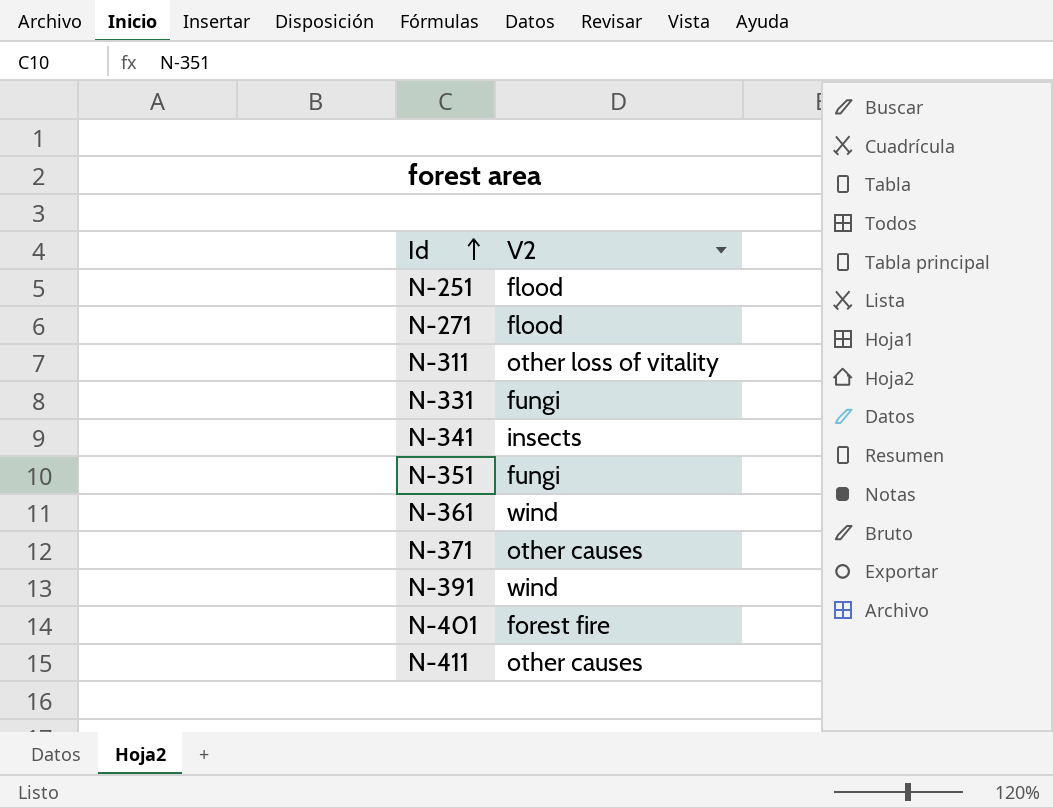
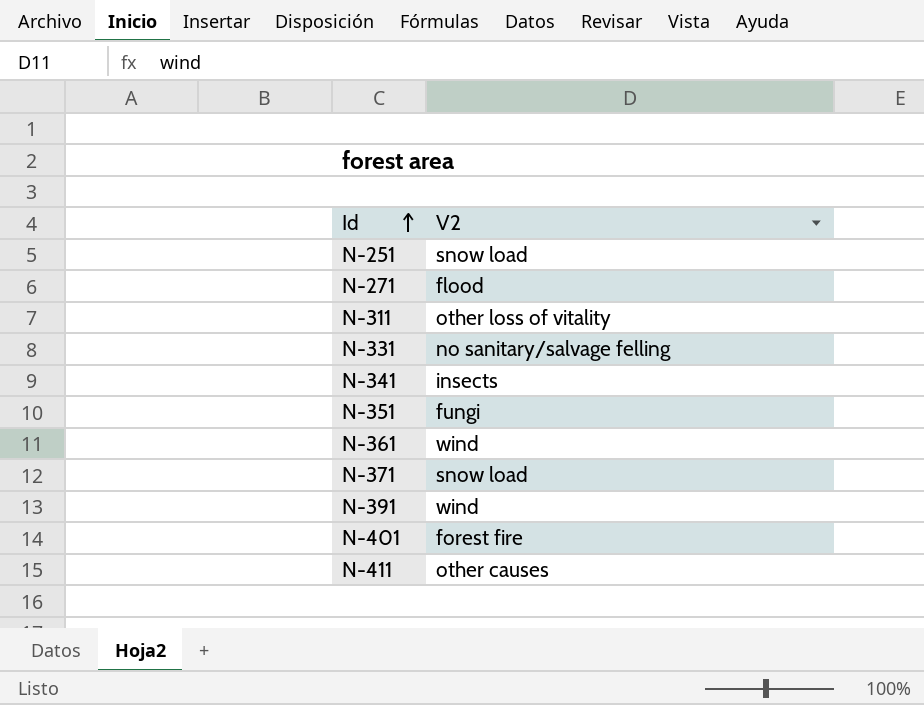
N-251 | V2: flood -> snow load
N-331 | V2: fungi -> no sanitary/salvage felling
N-371 | V2: other causes -> snow load

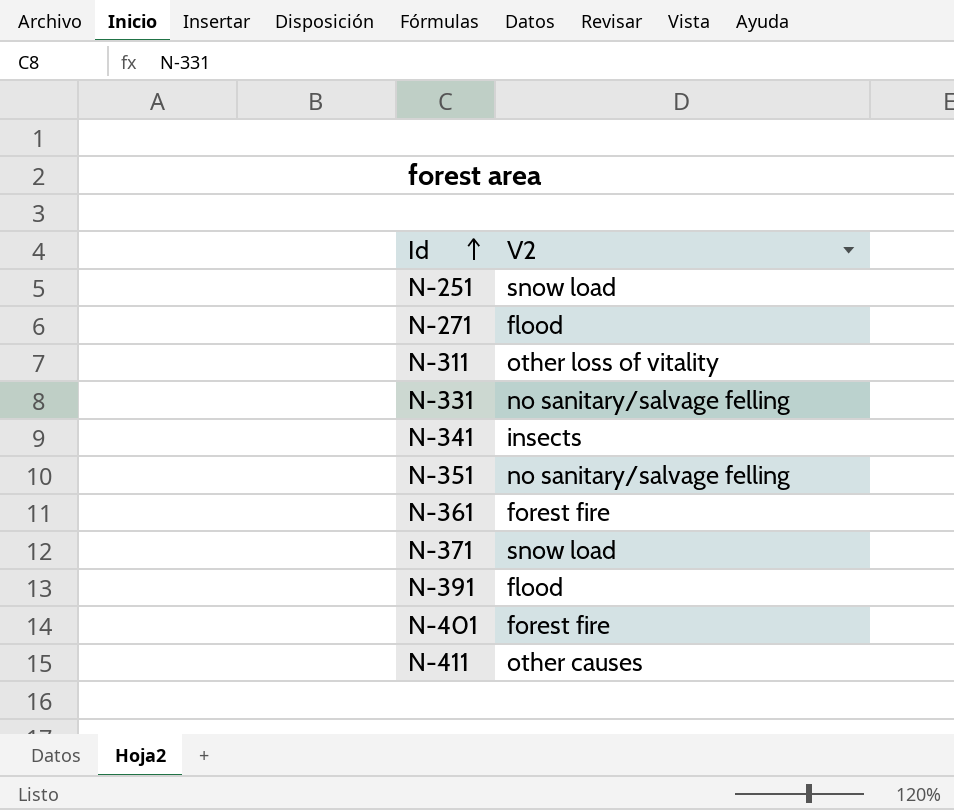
N-351 | V2: fungi -> no sanitary/salvage felling
N-361 | V2: wind -> forest fire
N-391 | V2: wind -> flood

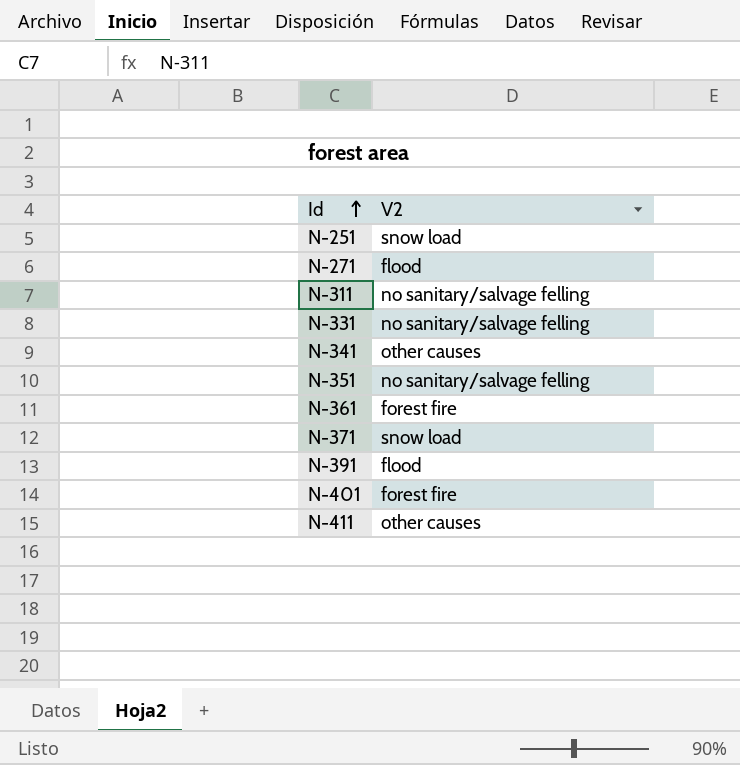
N-311 | V2: other loss of vitality -> no sanitary/salvage felling
N-341 | V2: insects -> other causes

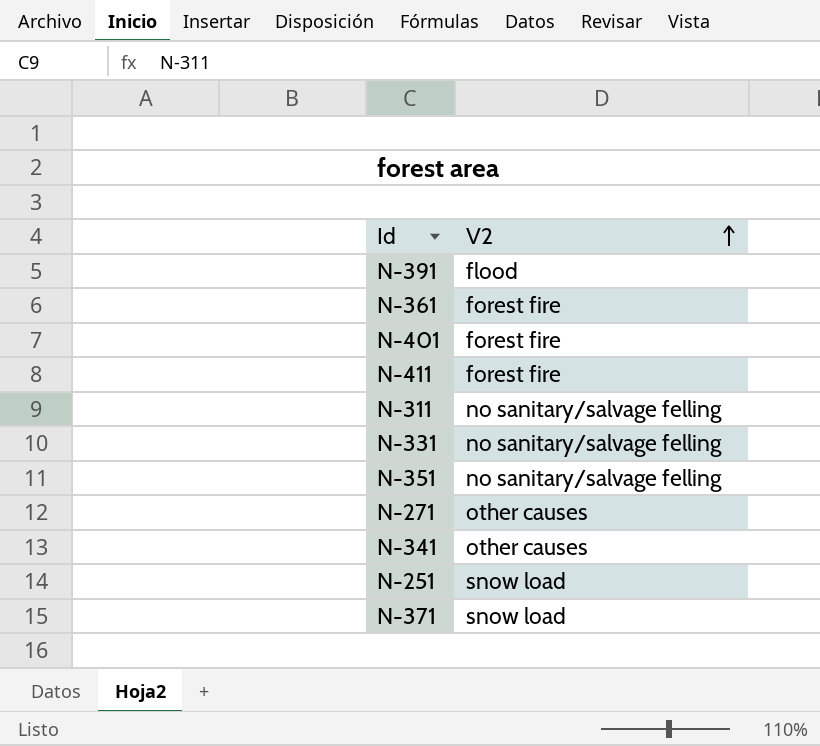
row order: Id ascending -> V2 ascending
N-411 | V2: other causes -> forest fire
N-271 | V2: flood -> other causes

